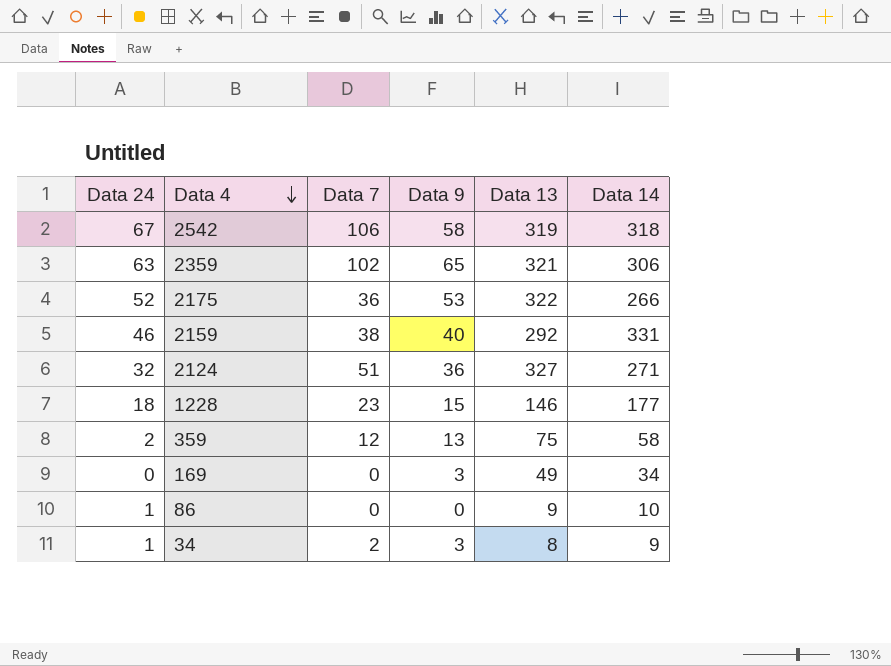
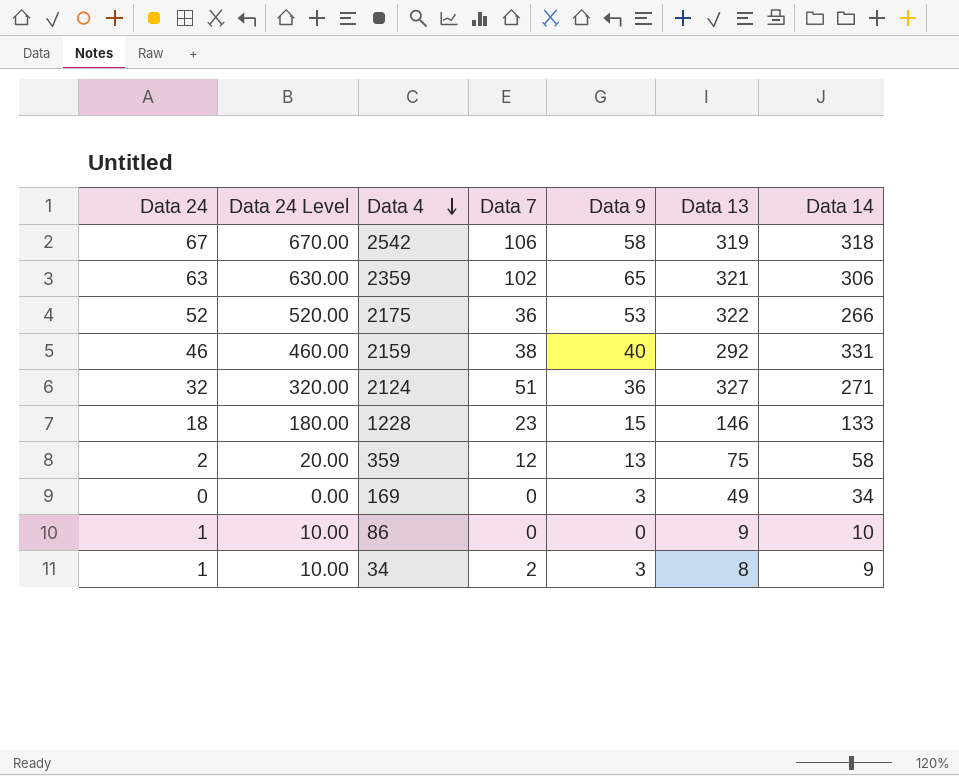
column Data 24 Level | formula: none -> [Data 24] * 10
1228 | Data 14: 177 -> 133

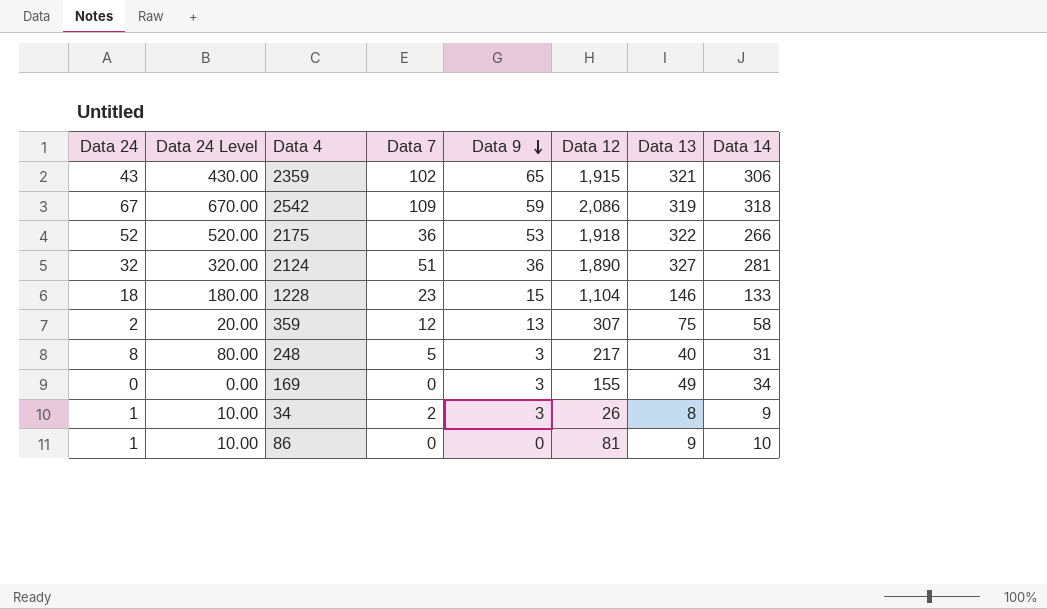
row order: Data 4 descending -> Data 9 descending
column Data 12 | position: none -> 6
row 2159: 46 | 460.00 | 38 | 40 | 292 | 331 -> none
2359 | Data 24: 63 -> 43
2359 | Data 24 Level: 630.00 -> 430.00
2542 | Data 7: 106 -> 109
2542 | Data 9: 58 -> 59
2124 | Data 14: 271 -> 281
row 248: none -> 8 | 80.00 | 5 | 3 | 217 | 40 | 31

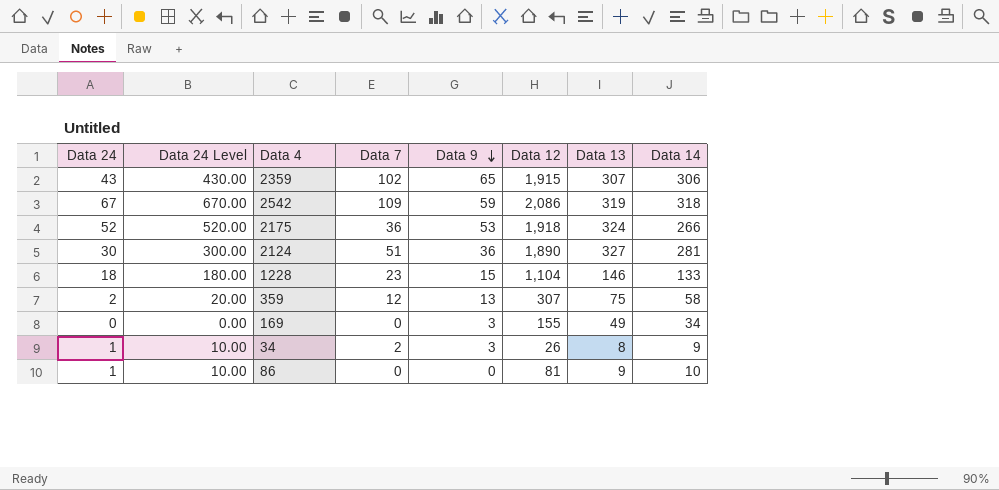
row 248: 8 | 80.00 | 5 | 3 | 217 | 40 | 31 -> none
2359 | Data 13: 321 -> 307
2175 | Data 13: 322 -> 324
2124 | Data 24: 32 -> 30
2124 | Data 24 Level: 320.00 -> 300.00

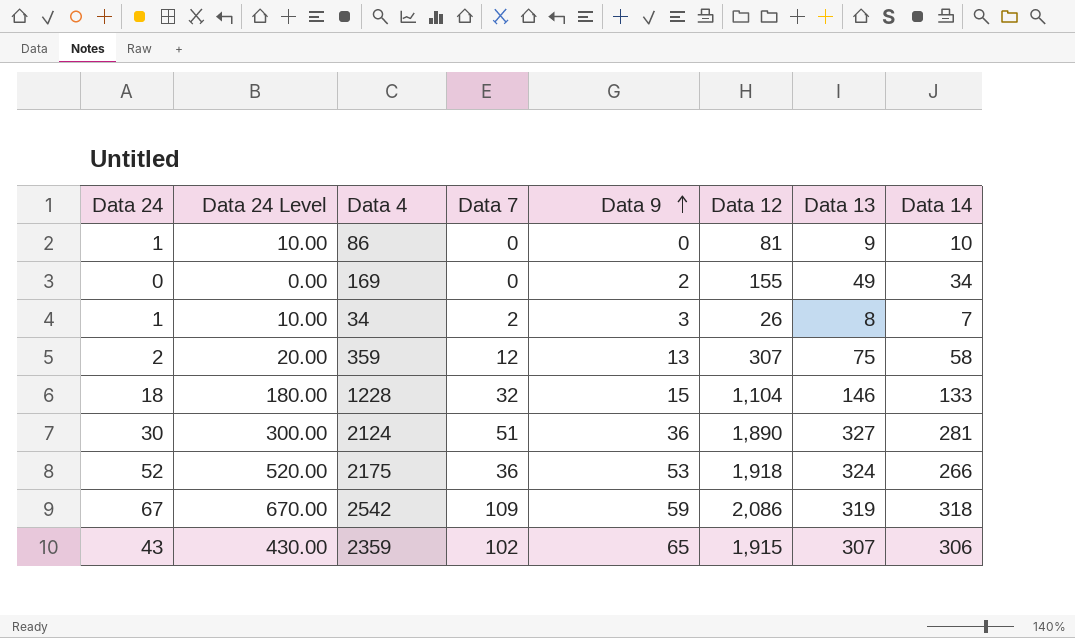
row order: Data 9 descending -> Data 9 ascending
169 | Data 9: 3 -> 2
34 | Data 14: 9 -> 7
1228 | Data 7: 23 -> 32

